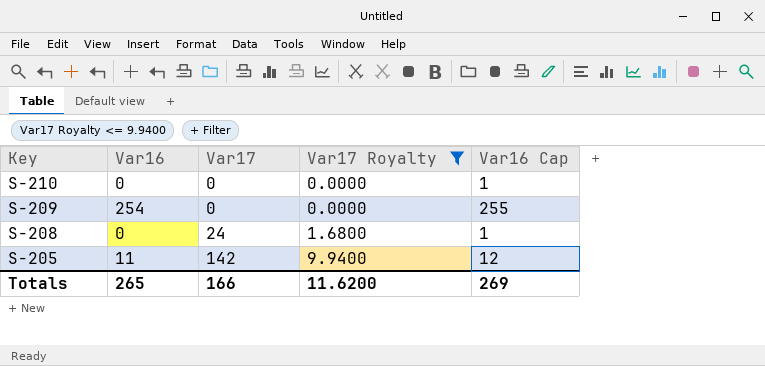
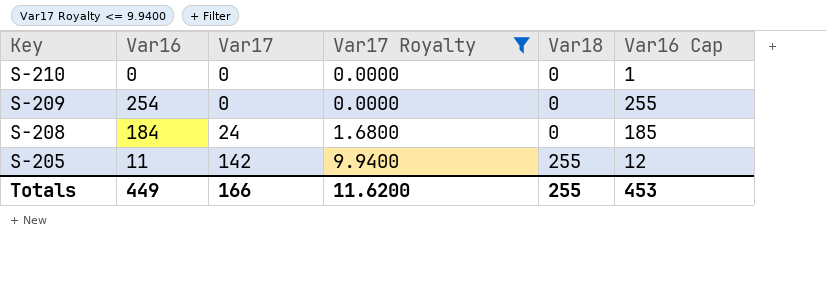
column Var18 | position: none -> 5
S-208 | Var16: 0 -> 184
S-208 | Var16 Cap: 1 -> 185
Totals | Var16: 265 -> 449
Totals | Var16 Cap: 269 -> 453

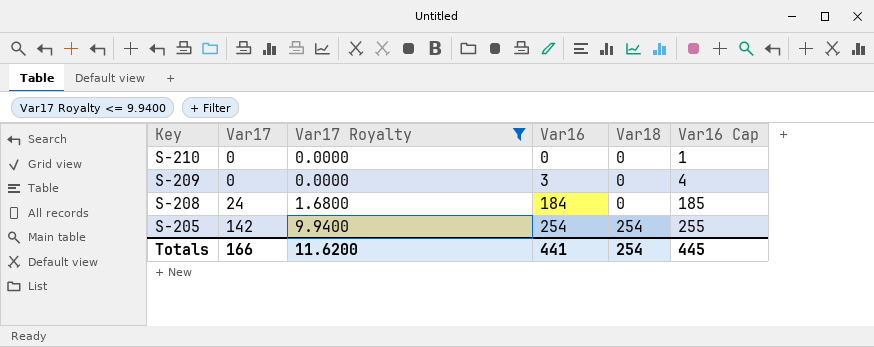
column Var16 | position: 2 -> 4
S-209 | Var16: 254 -> 3
S-209 | Var16 Cap: 255 -> 4
S-205 | Var16: 11 -> 254
S-205 | Var18: 255 -> 254
S-205 | Var16 Cap: 12 -> 255
Totals | Var16: 449 -> 441
Totals | Var18: 255 -> 254
Totals | Var16 Cap: 453 -> 445

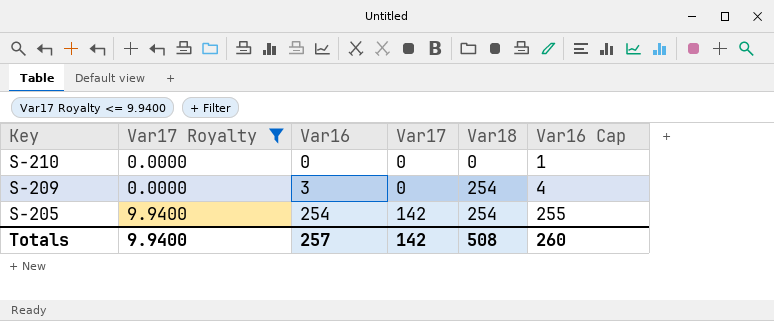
column Var17 | position: 2 -> 4
row S-208: 24 | 1.6800 | 184 | 0 | 185 -> none
S-209 | Var18: 0 -> 254
Totals | Var17 Royalty: 11.6200 -> 9.9400
Totals | Var16: 441 -> 257
Totals | Var17: 166 -> 142
Totals | Var18: 254 -> 508
Totals | Var16 Cap: 445 -> 260

